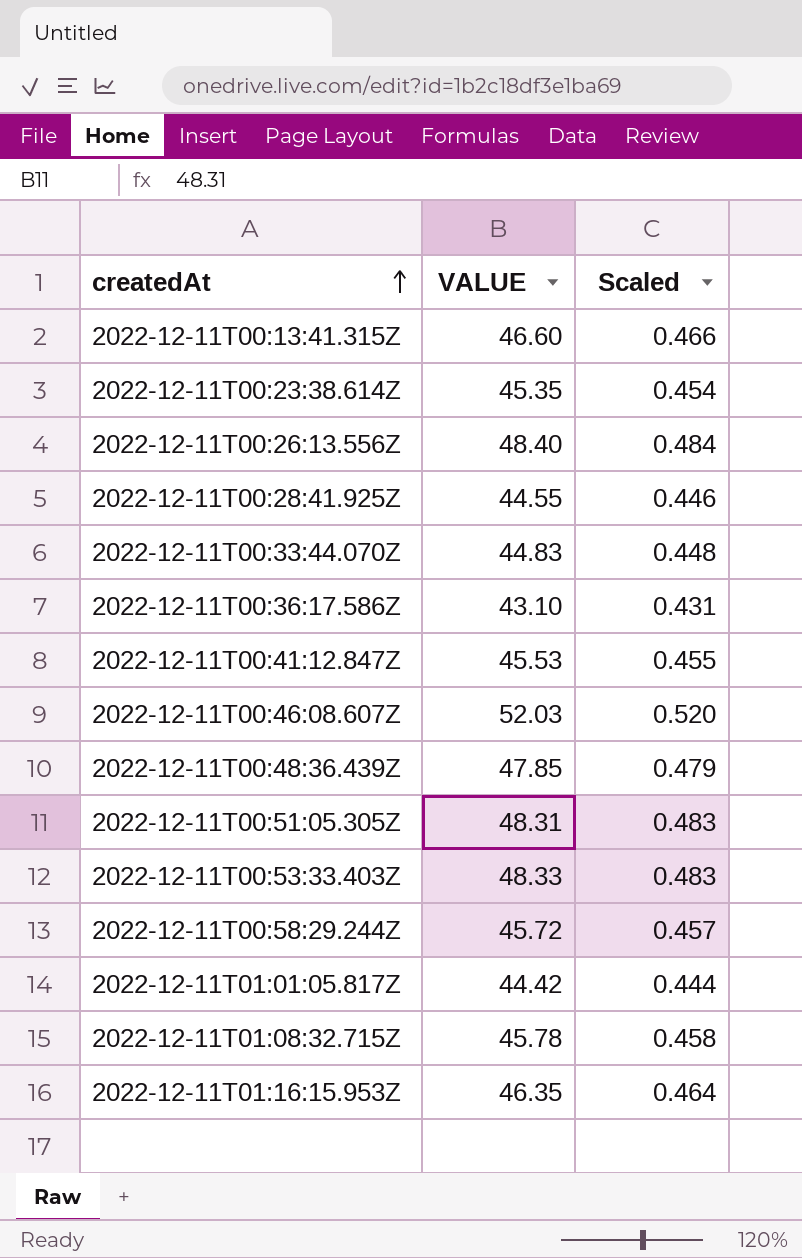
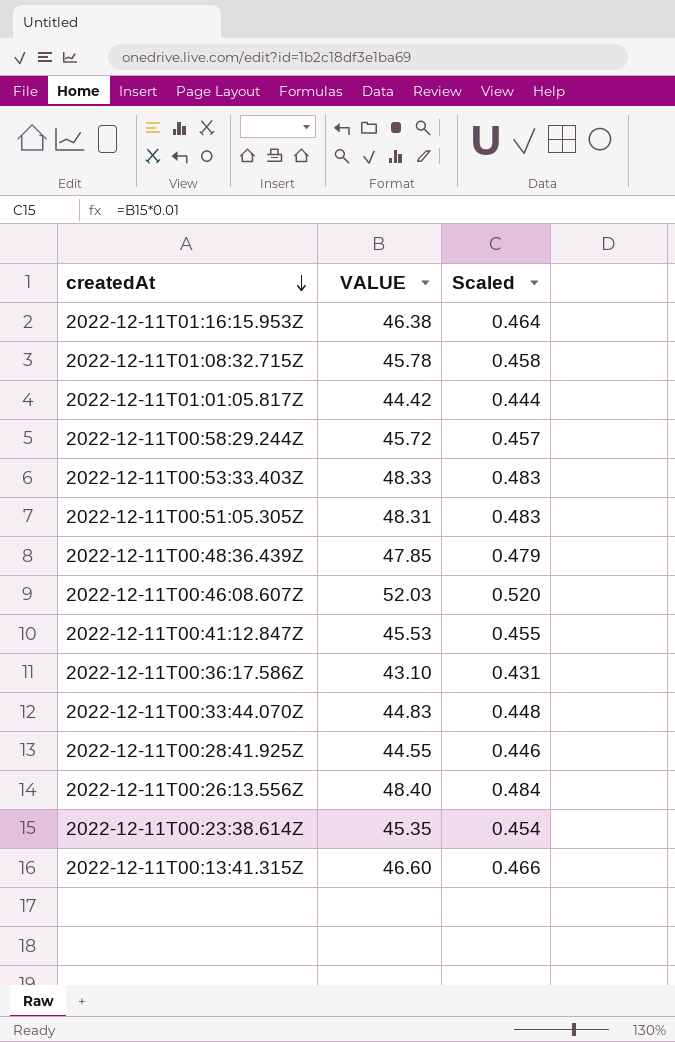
row order: createdAt ascending -> createdAt descending
2022-12-11T01:16:15.953Z | VALUE: 46.35 -> 46.38

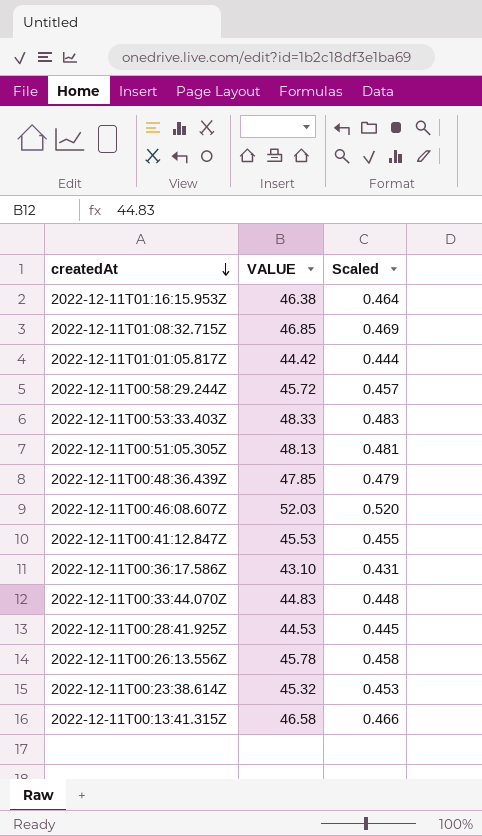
2022-12-11T01:08:32.715Z | VALUE: 45.78 -> 46.85
2022-12-11T01:08:32.715Z | Scaled: 0.458 -> 0.469
2022-12-11T00:51:05.305Z | VALUE: 48.31 -> 48.13
2022-12-11T00:51:05.305Z | Scaled: 0.483 -> 0.481
2022-12-11T00:28:41.925Z | VALUE: 44.55 -> 44.53
2022-12-11T00:28:41.925Z | Scaled: 0.446 -> 0.445
2022-12-11T00:26:13.556Z | VALUE: 48.40 -> 45.78
2022-12-11T00:26:13.556Z | Scaled: 0.484 -> 0.458
2022-12-11T00:23:38.614Z | VALUE: 45.35 -> 45.32
2022-12-11T00:23:38.614Z | Scaled: 0.454 -> 0.453
2022-12-11T00:13:41.315Z | VALUE: 46.60 -> 46.58

